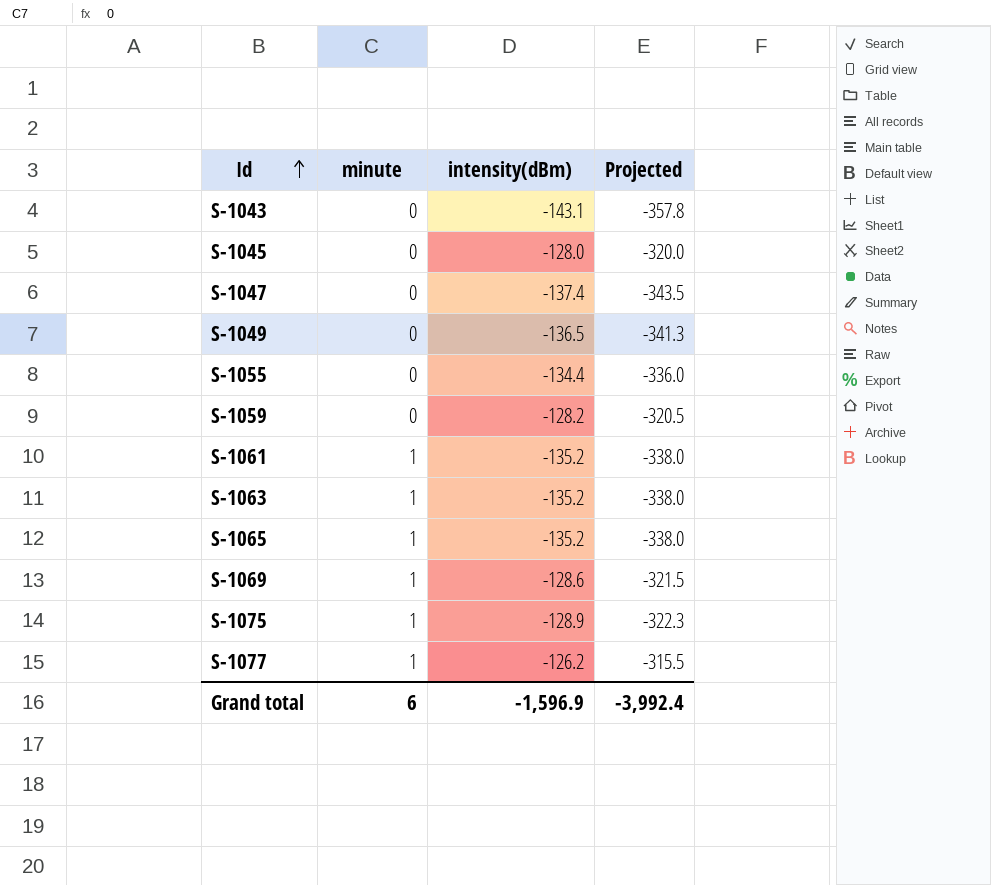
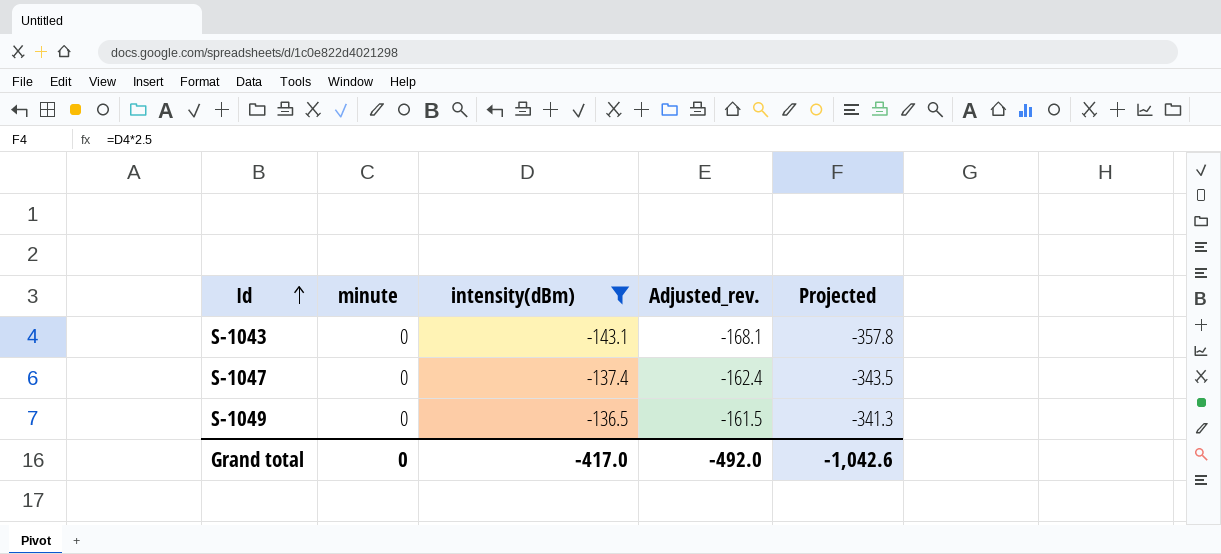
filter: none -> intensity(dBm) <= -136.5
column Adjusted_rev. | formula: none -> [intensity(dBm)] - 25
Grand total | minute: 6 -> 0
Grand total | intensity(dBm): -1,596.9 -> -417.0
Grand total | Projected: -3,992.4 -> -1,042.6

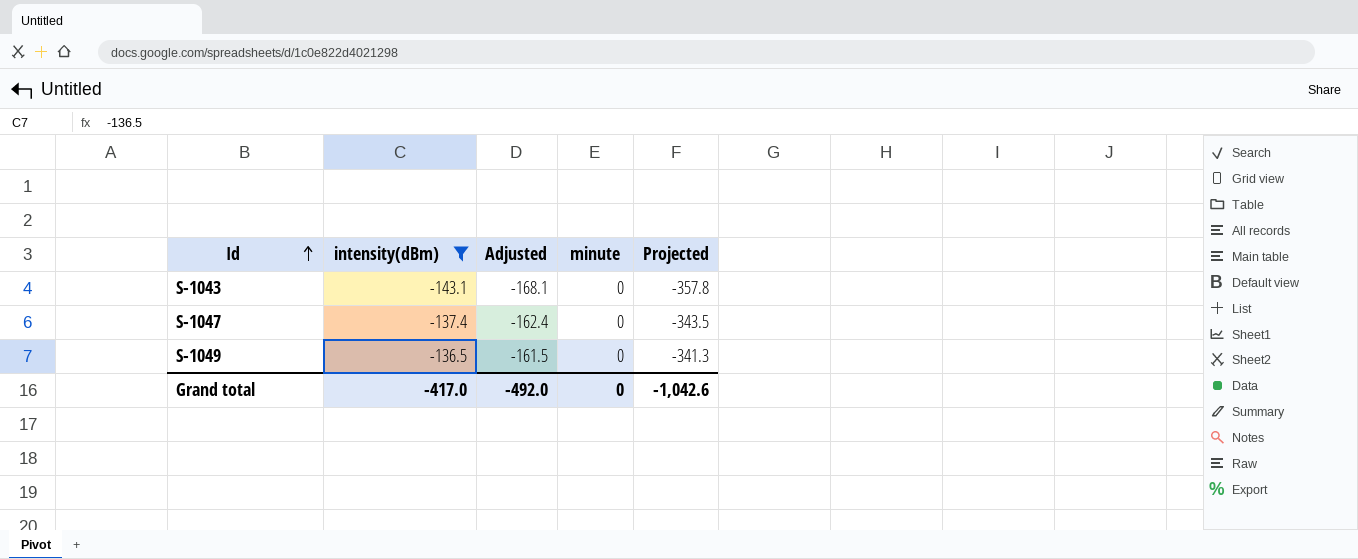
column name: Adjusted_rev. -> Adjusted
column minute | position: 2 -> 4

